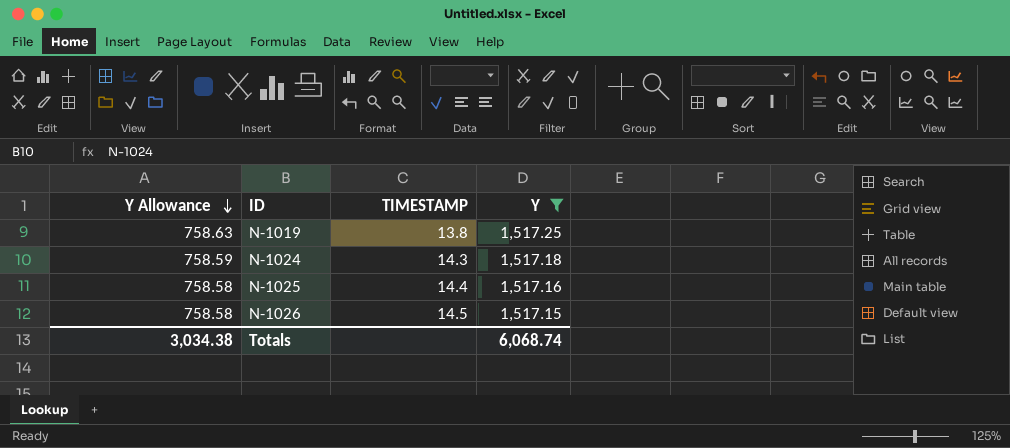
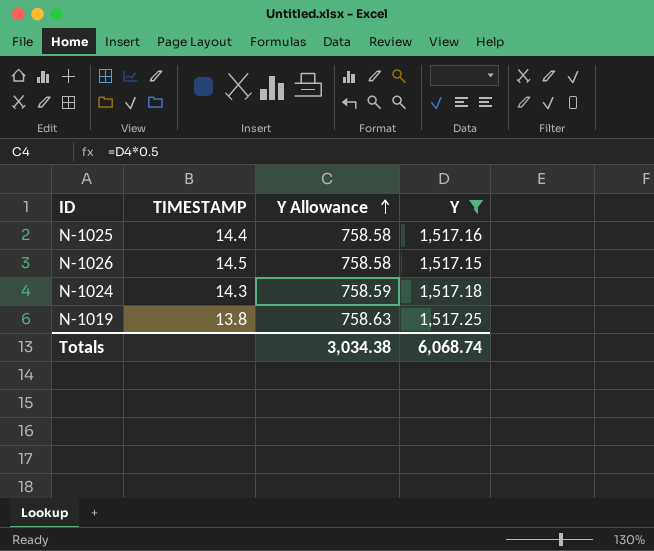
row order: Y Allowance descending -> Y Allowance ascending
column Y Allowance | position: 1 -> 3

